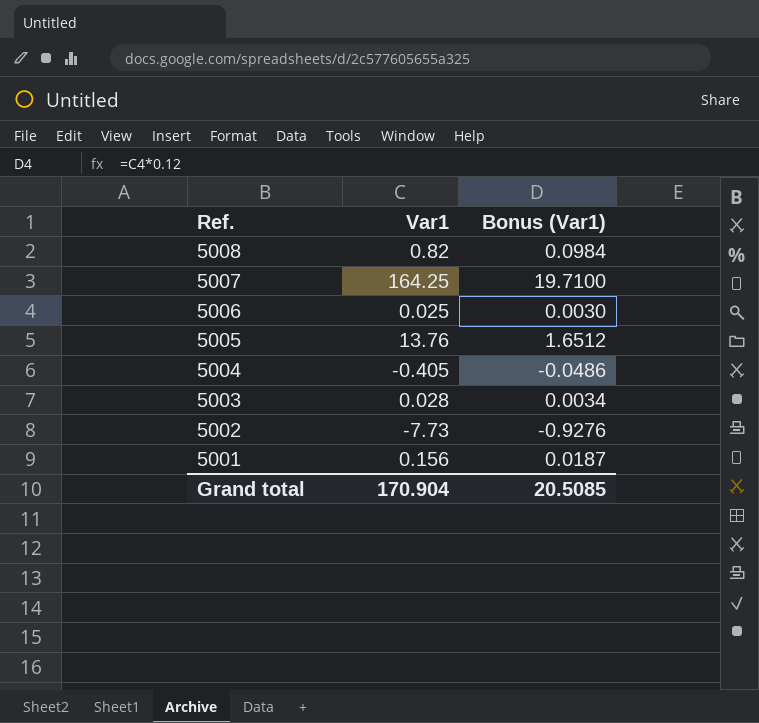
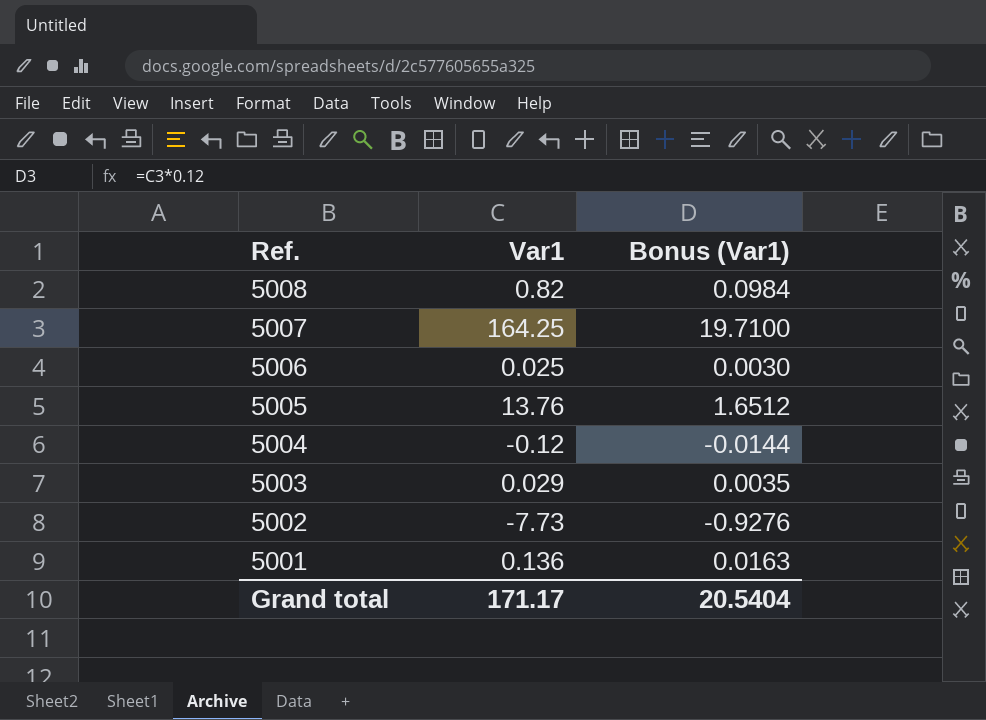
5004 | Var1: -0.405 -> -0.12
5004 | Bonus (Var1): -0.0486 -> -0.0144
5003 | Var1: 0.028 -> 0.029
5003 | Bonus (Var1): 0.0034 -> 0.0035
5001 | Var1: 0.156 -> 0.136
5001 | Bonus (Var1): 0.0187 -> 0.0163
Grand total | Var1: 170.904 -> 171.17
Grand total | Bonus (Var1): 20.5085 -> 20.5404

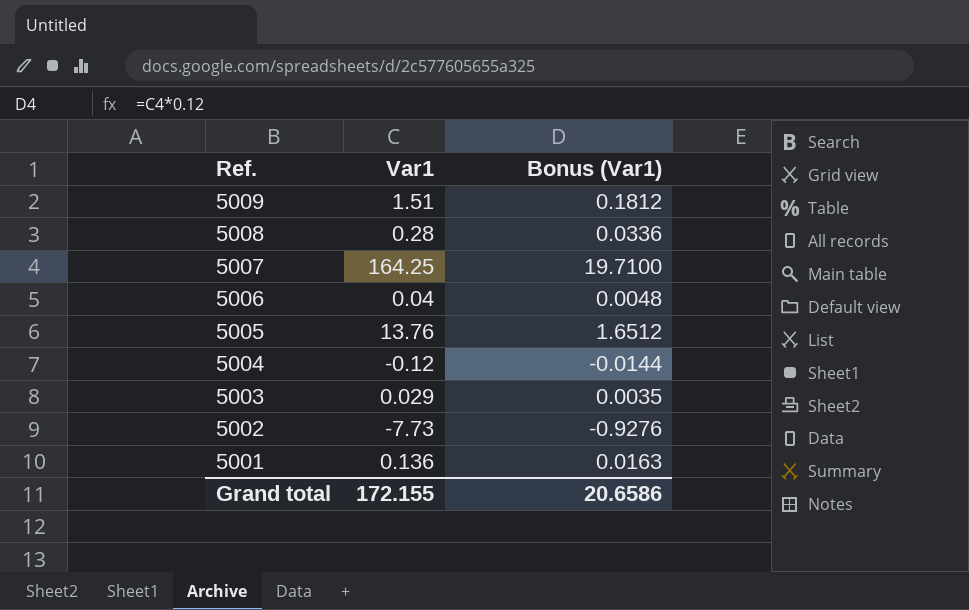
row 5009: none -> 1.51 | 0.1812
5008 | Var1: 0.82 -> 0.28
5008 | Bonus (Var1): 0.0984 -> 0.0336
5006 | Var1: 0.025 -> 0.04
5006 | Bonus (Var1): 0.0030 -> 0.0048
Grand total | Var1: 171.17 -> 172.155
Grand total | Bonus (Var1): 20.5404 -> 20.6586

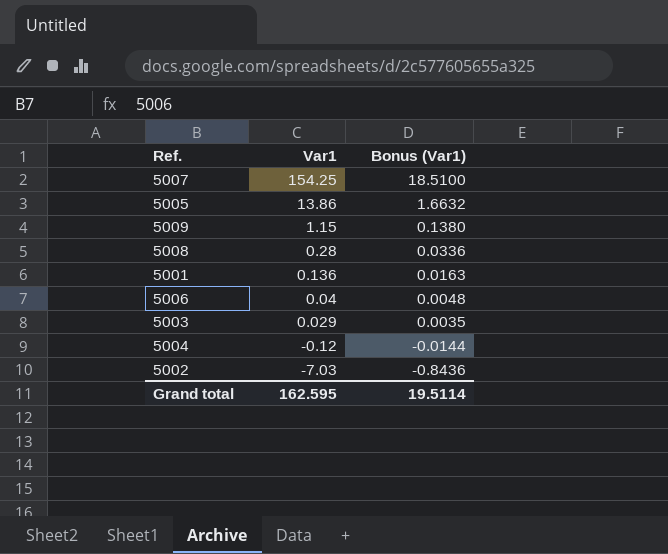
row order: Ref. descending -> Var1 descending
5007 | Var1: 164.25 -> 154.25
5007 | Bonus (Var1): 19.7100 -> 18.5100
5005 | Var1: 13.76 -> 13.86
5005 | Bonus (Var1): 1.6512 -> 1.6632
5009 | Var1: 1.51 -> 1.15
5009 | Bonus (Var1): 0.1812 -> 0.1380
5002 | Var1: -7.73 -> -7.03
5002 | Bonus (Var1): -0.9276 -> -0.8436
Grand total | Var1: 172.155 -> 162.595
Grand total | Bonus (Var1): 20.6586 -> 19.5114

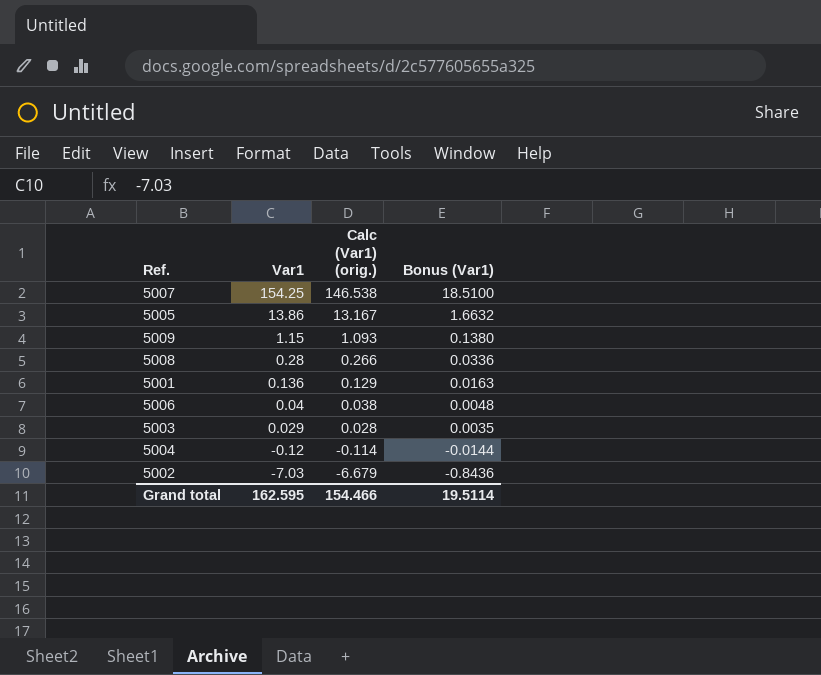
column Calc (Var1) (orig.) | formula: none -> [Var1] * 0.95

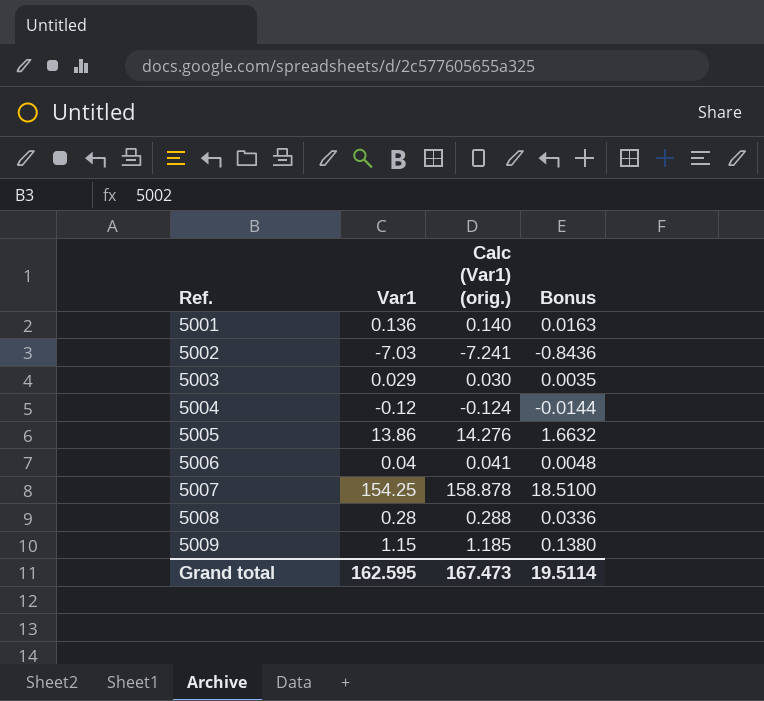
row order: Var1 descending -> Ref. ascending
column Calc (Var1) (orig.) | formula: [Var1] * 0.95 -> [Var1] * 1.03
column name: Bonus (Var1) -> Bonus
Grand total | Calc (Var1) (orig.): 154.466 -> 167.473

